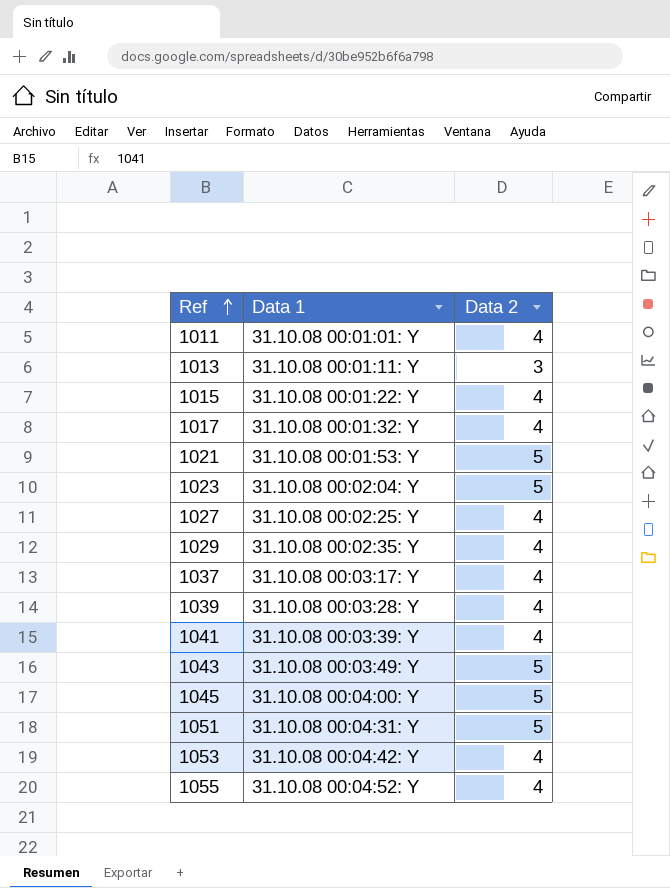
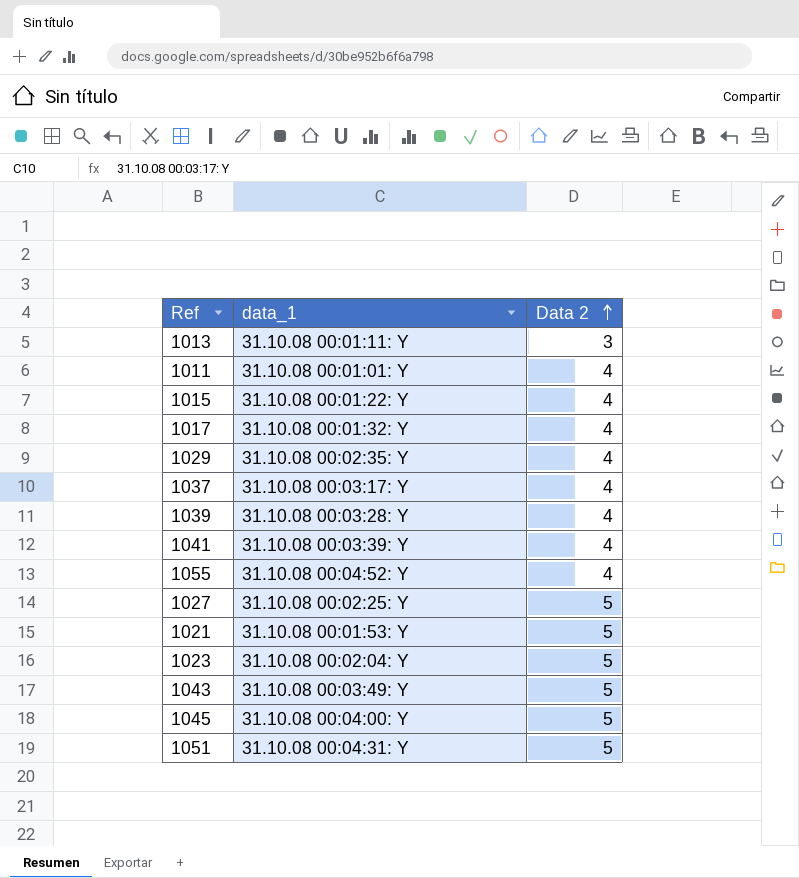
row order: Ref ascending -> Data 2 ascending
column name: Data 1 -> data_1
row 1053: 31.10.08 00:04:42: Y | 4 -> none
1027 | Data 2: 4 -> 5

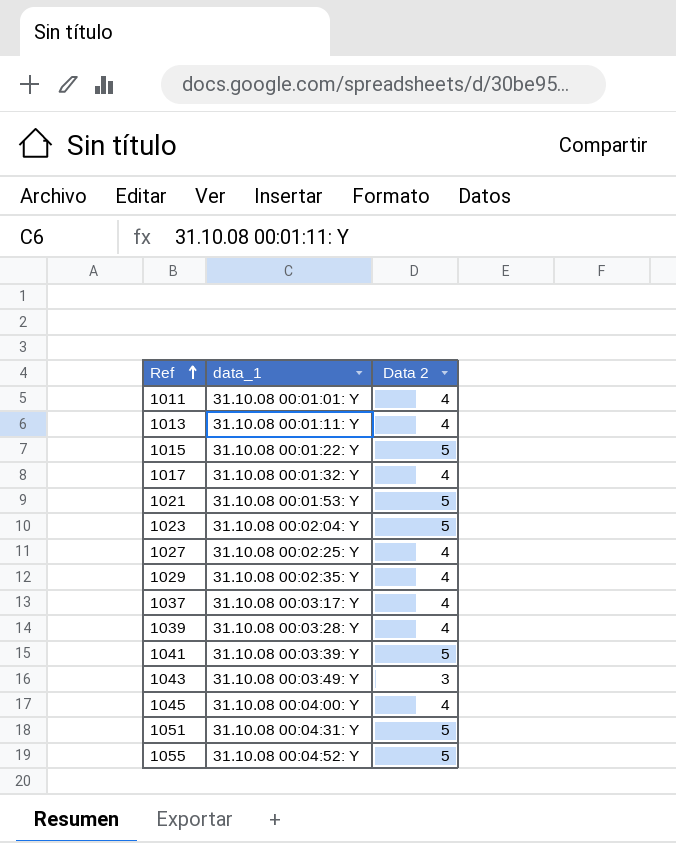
row order: Data 2 ascending -> Ref ascending
1013 | Data 2: 3 -> 4
1015 | Data 2: 4 -> 5
1027 | Data 2: 5 -> 4
1041 | Data 2: 4 -> 5
1043 | Data 2: 5 -> 3
1045 | Data 2: 5 -> 4
1055 | Data 2: 4 -> 5

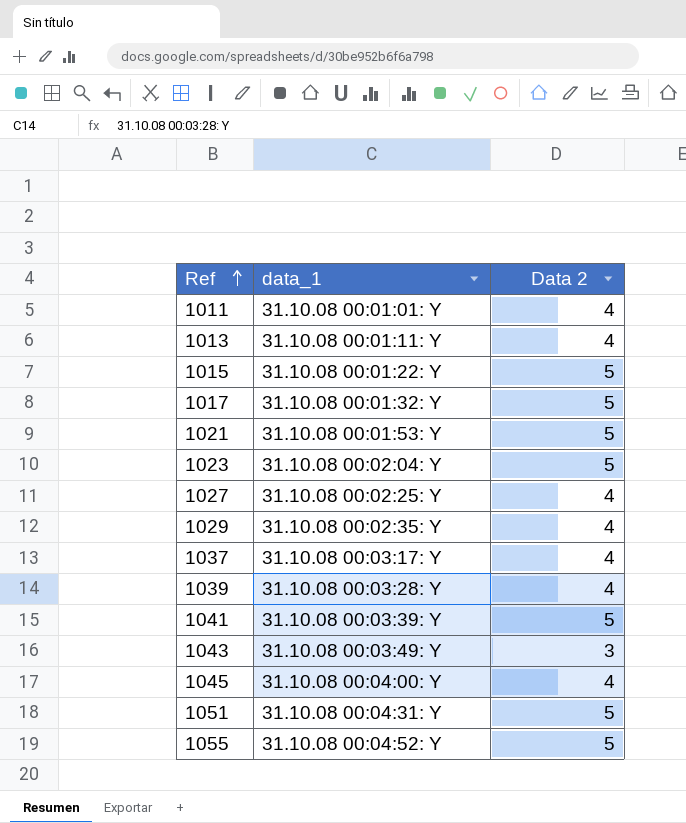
1017 | Data 2: 4 -> 5

